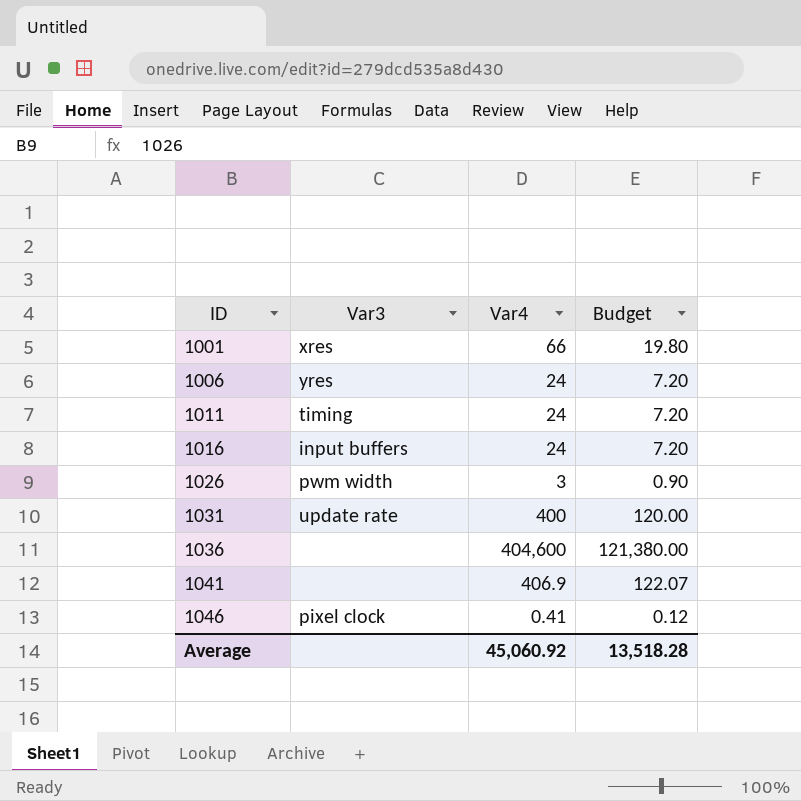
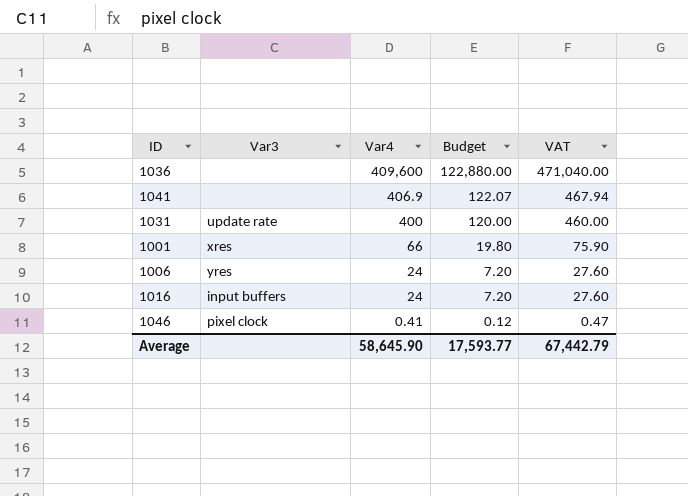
row order: ID ascending -> Var4 descending
column VAT | formula: none -> [Var4] * 1.15
row 1011: timing | 24 | 7.20 -> none
row 1026: pwm width | 3 | 0.90 -> none
1036 | Var4: 404,600 -> 409,600
1036 | Budget: 121,380.00 -> 122,880.00
Average | Var4: 45,060.92 -> 58,645.90
Average | Budget: 13,518.28 -> 17,593.77

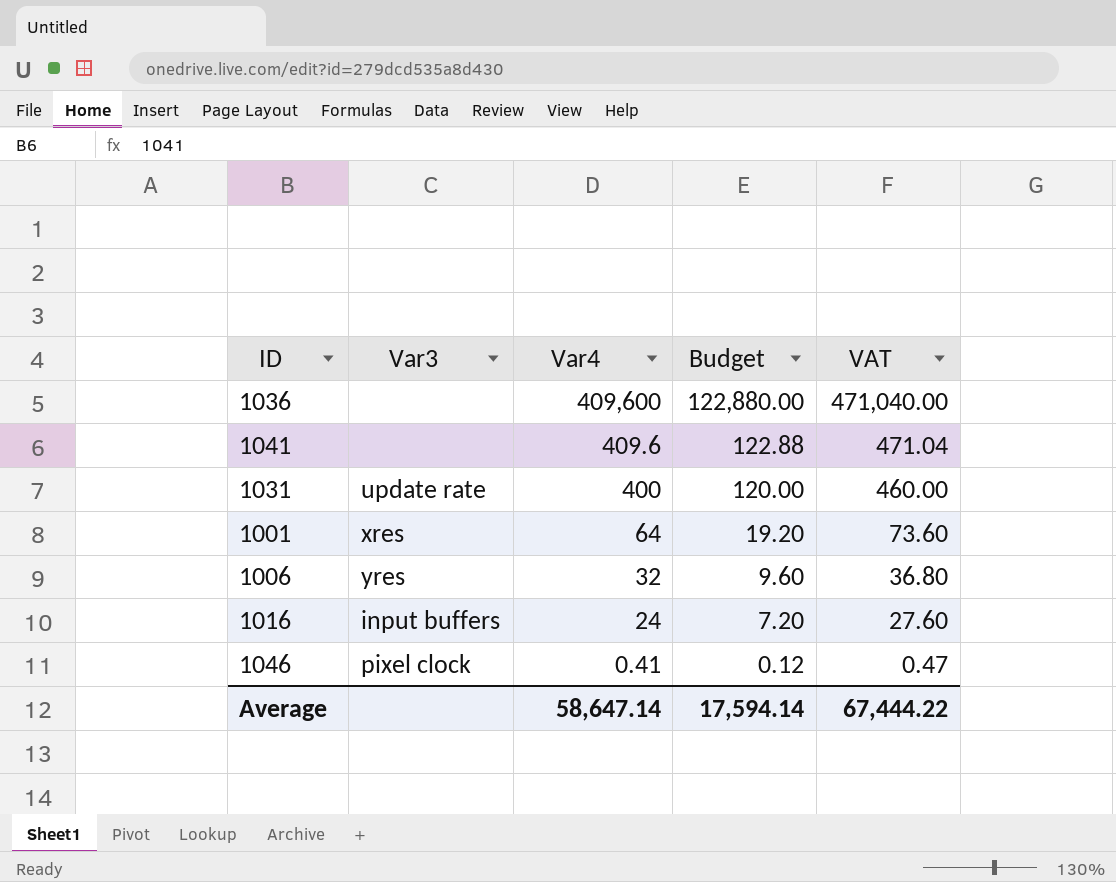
1041 | Var4: 406.9 -> 409.6
1041 | Budget: 122.07 -> 122.88
1041 | VAT: 467.94 -> 471.04
1001 | Var4: 66 -> 64
1001 | Budget: 19.80 -> 19.20
1001 | VAT: 75.90 -> 73.60
1006 | Var4: 24 -> 32
1006 | Budget: 7.20 -> 9.60
1006 | VAT: 27.60 -> 36.80
Average | Var4: 58,645.90 -> 58,647.14
Average | Budget: 17,593.77 -> 17,594.14
Average | VAT: 67,442.79 -> 67,444.22

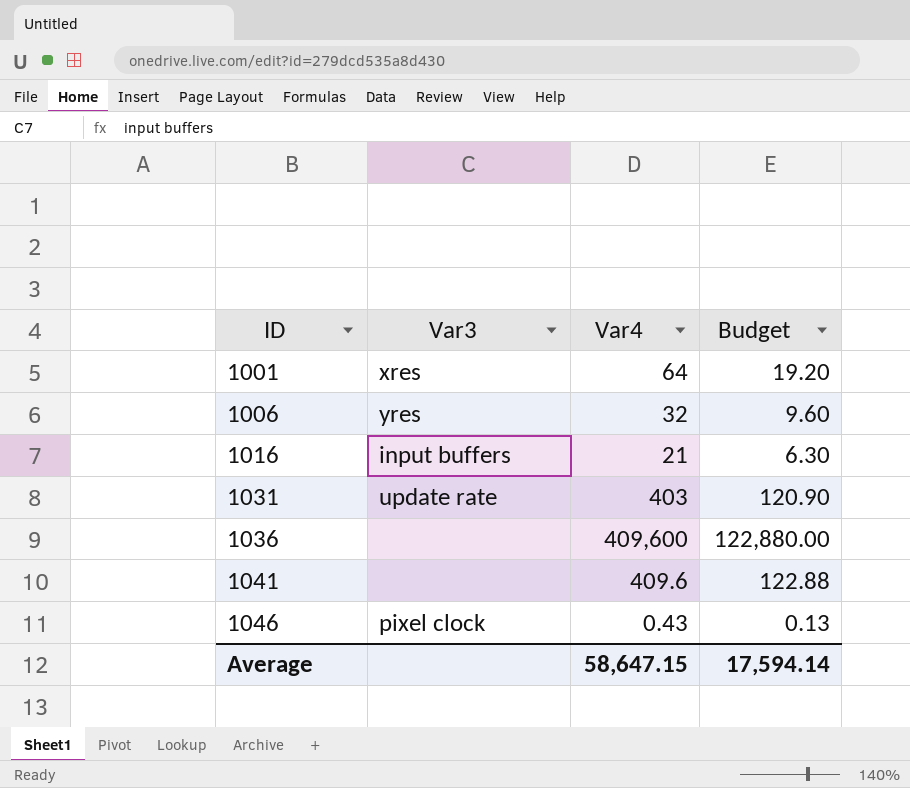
row order: Var4 descending -> ID ascending
column VAT | formula: [Var4] * 1.15 -> none
1016 | Var4: 24 -> 21
1016 | Budget: 7.20 -> 6.30
1031 | Var4: 400 -> 403
1031 | Budget: 120.00 -> 120.90
1046 | Var4: 0.41 -> 0.43
1046 | Budget: 0.12 -> 0.13
Average | Var4: 58,647.14 -> 58,647.15

